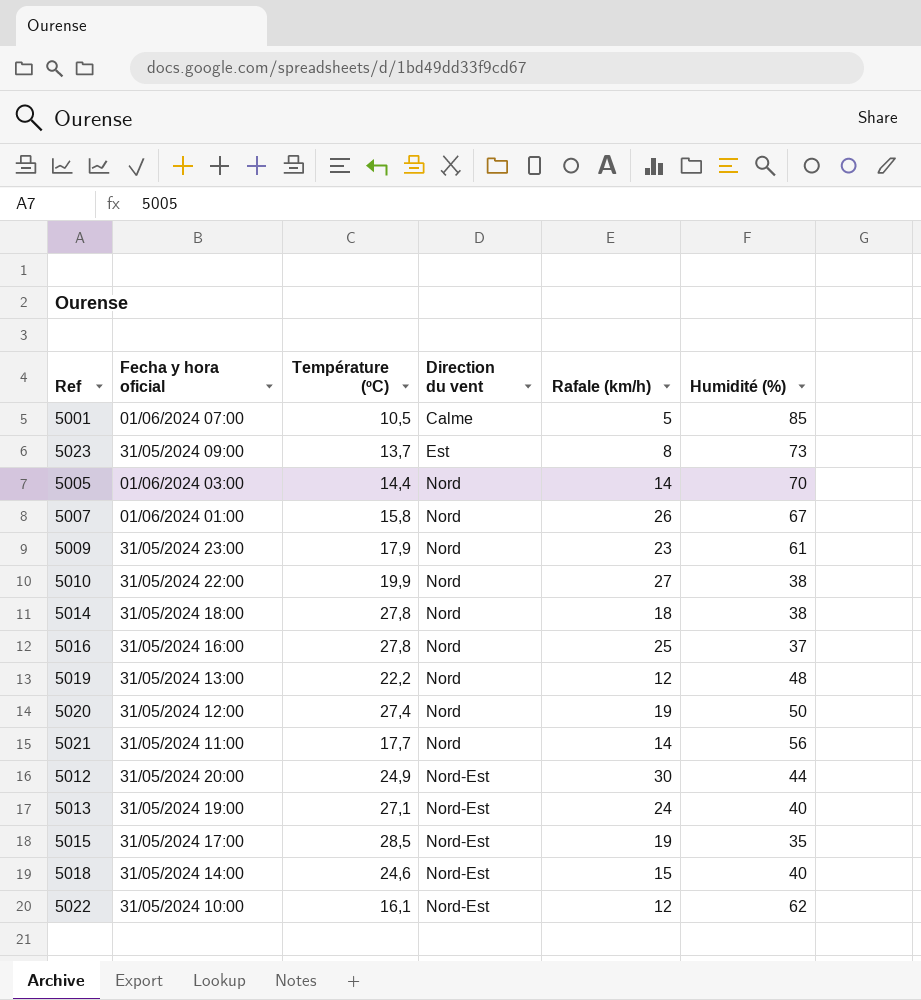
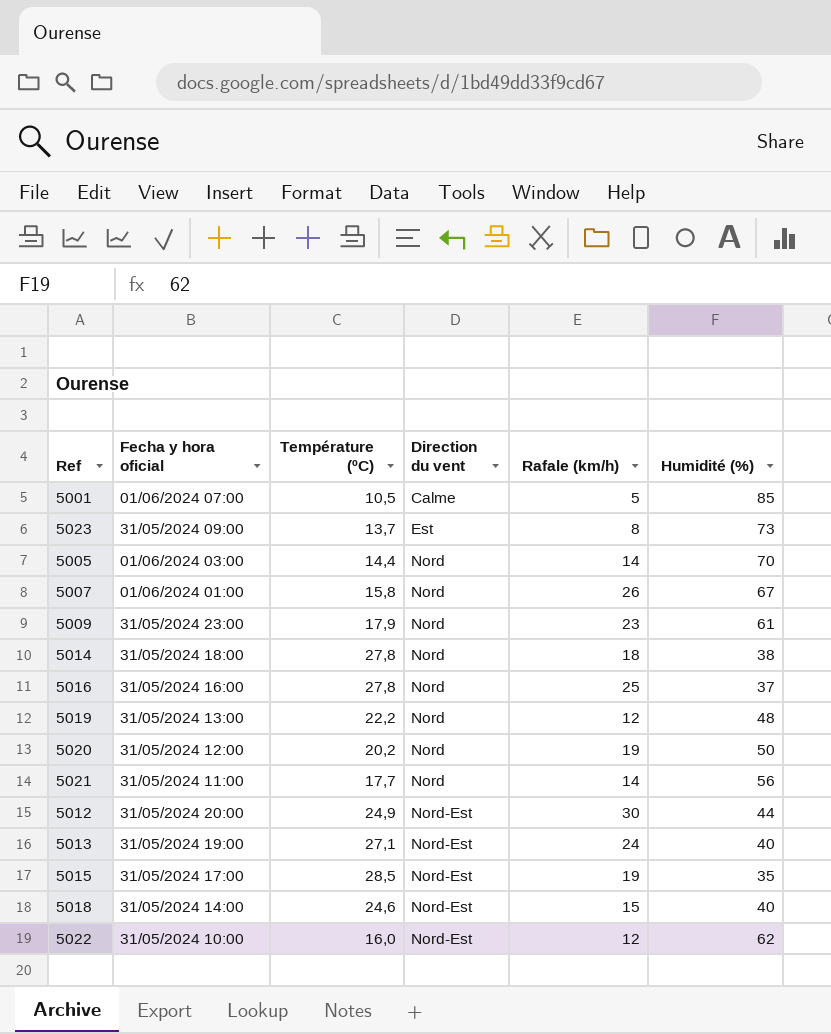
row 5010: 31/05/2024 22:00 | 19,9 | Nord | 27 | 38 -> none
5020 | Température (ºC): 27,4 -> 20,2
5022 | Température (ºC): 16,1 -> 16,0

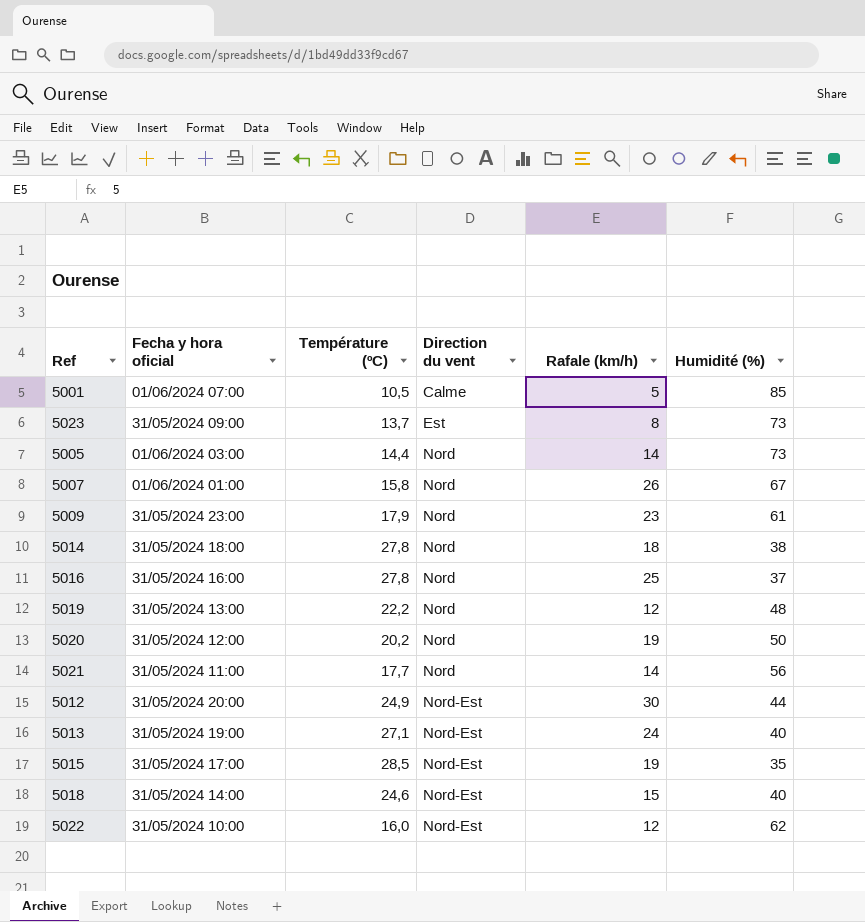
5005 | Humidité (%): 70 -> 73

